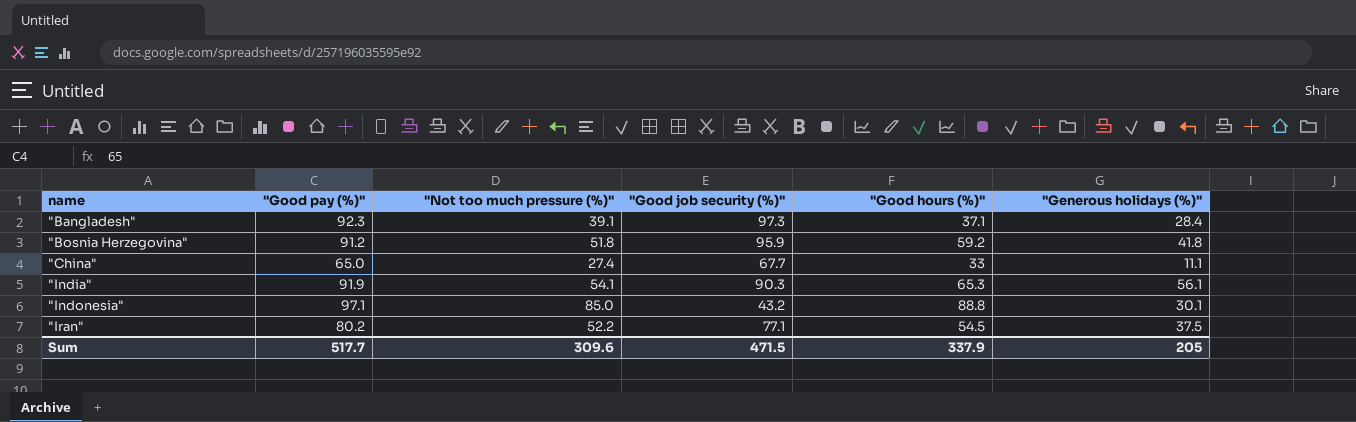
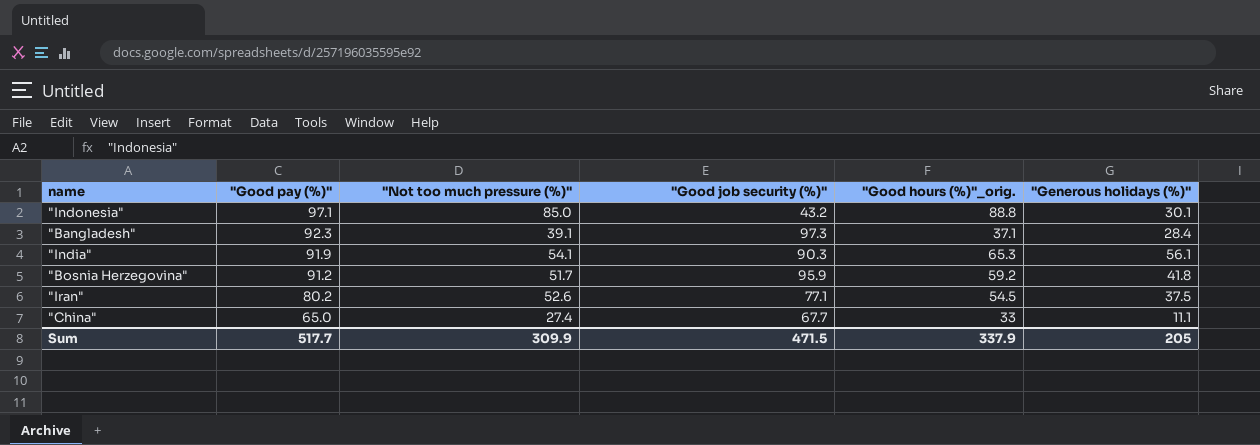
row order: name ascending -> "Good pay (%)" descending
column name: "Good hours (%)" -> "Good hours (%)"_orig.
"Bosnia Herzegovina" | "Not too much pressure (%)": 51.8 -> 51.7
"Iran" | "Not too much pressure (%)": 52.2 -> 52.6
Sum | "Not too much pressure (%)": 309.6 -> 309.9

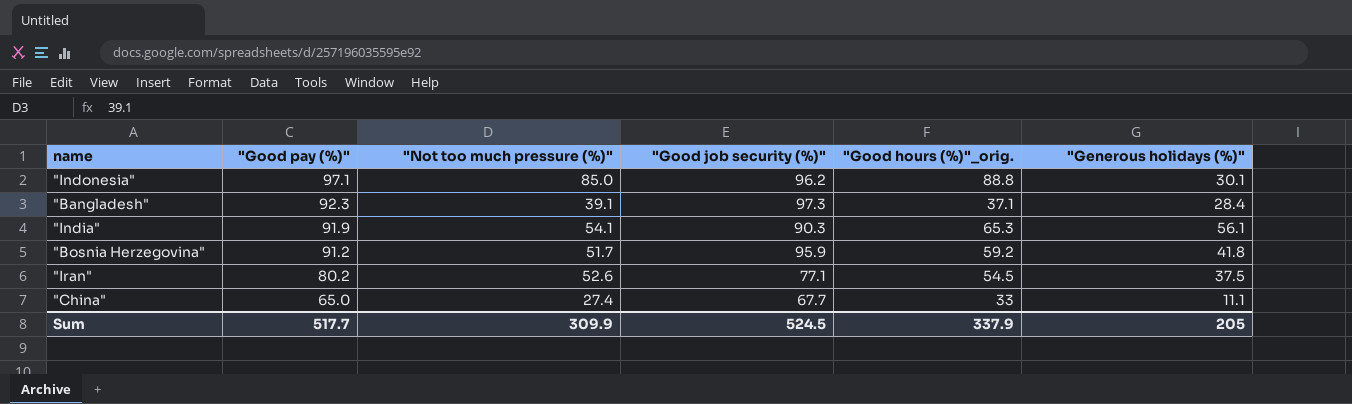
"Indonesia" | "Good job security (%)": 43.2 -> 96.2
Sum | "Good job security (%)": 471.5 -> 524.5

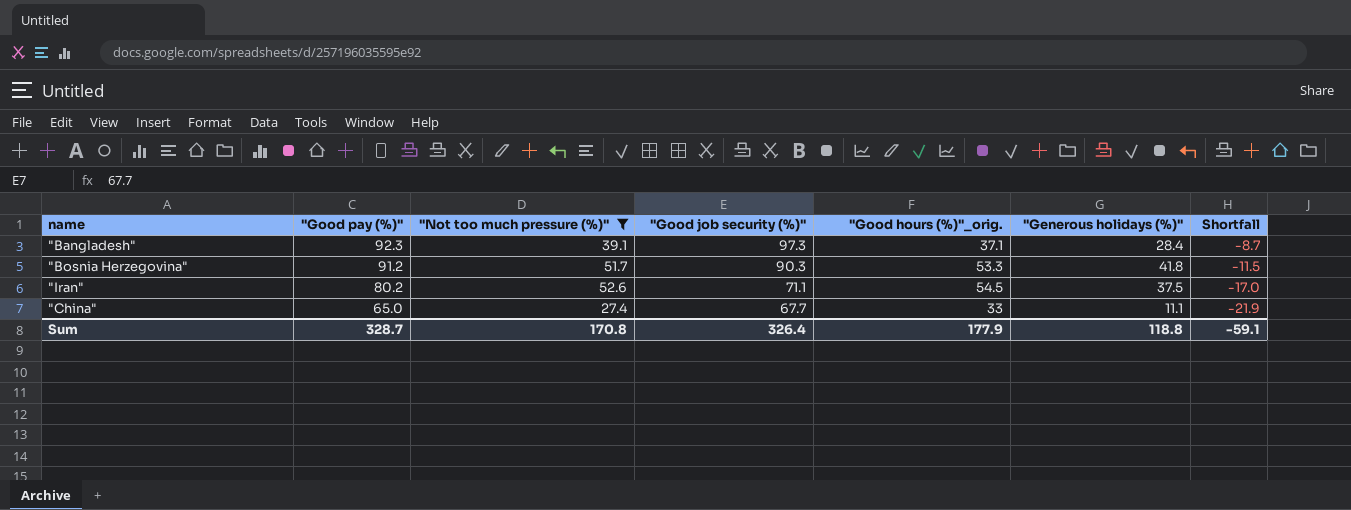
filter: none -> "Not too much pressure (%)" <= 52.6
column Shortfall | formula: none -> ["Generous holidays (%)"] - ["Good hours (%)"_orig.]
"Bosnia Herzegovina" | "Good job security (%)": 95.9 -> 90.3
"Bosnia Herzegovina" | "Good hours (%)"_orig.: 59.2 -> 53.3
"Iran" | "Good job security (%)": 77.1 -> 71.1
Sum | "Good pay (%)": 517.7 -> 328.7
Sum | "Not too much pressure (%)": 309.9 -> 170.8
Sum | "Good job security (%)": 524.5 -> 326.4
Sum | "Good hours (%)"_orig.: 337.9 -> 177.9
Sum | "Generous holidays (%)": 205 -> 118.8

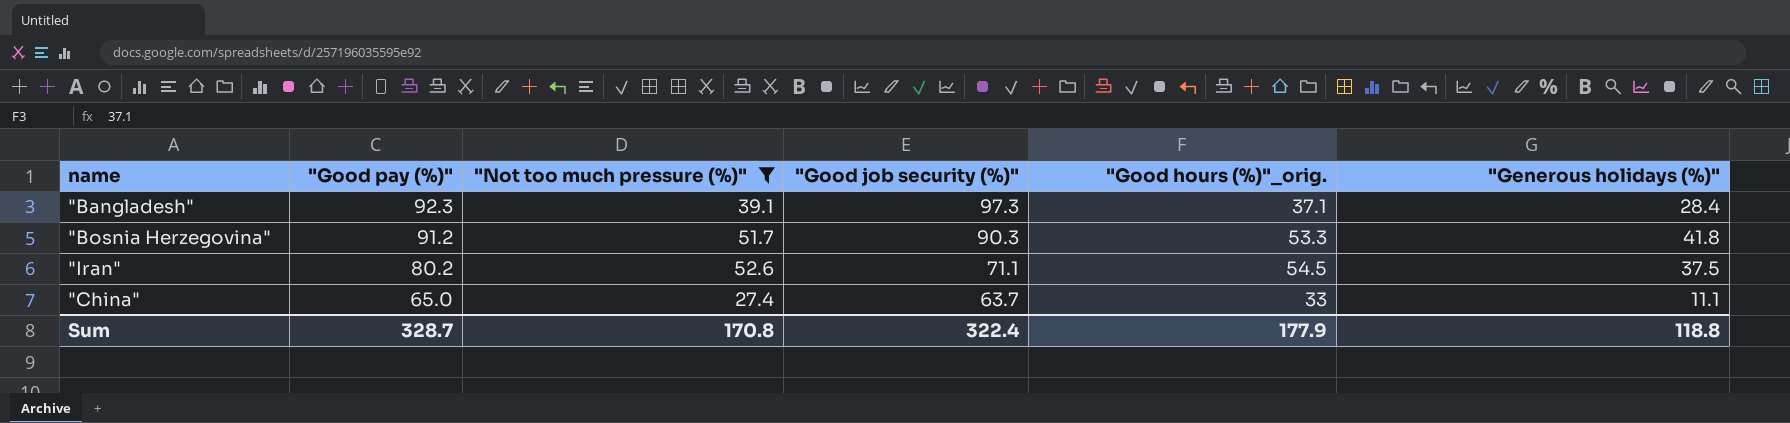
column Shortfall | formula: ["Generous holidays (%)"] - ["Good hours (%)"_orig.] -> none
"China" | "Good job security (%)": 67.7 -> 63.7
Sum | "Good job security (%)": 326.4 -> 322.4

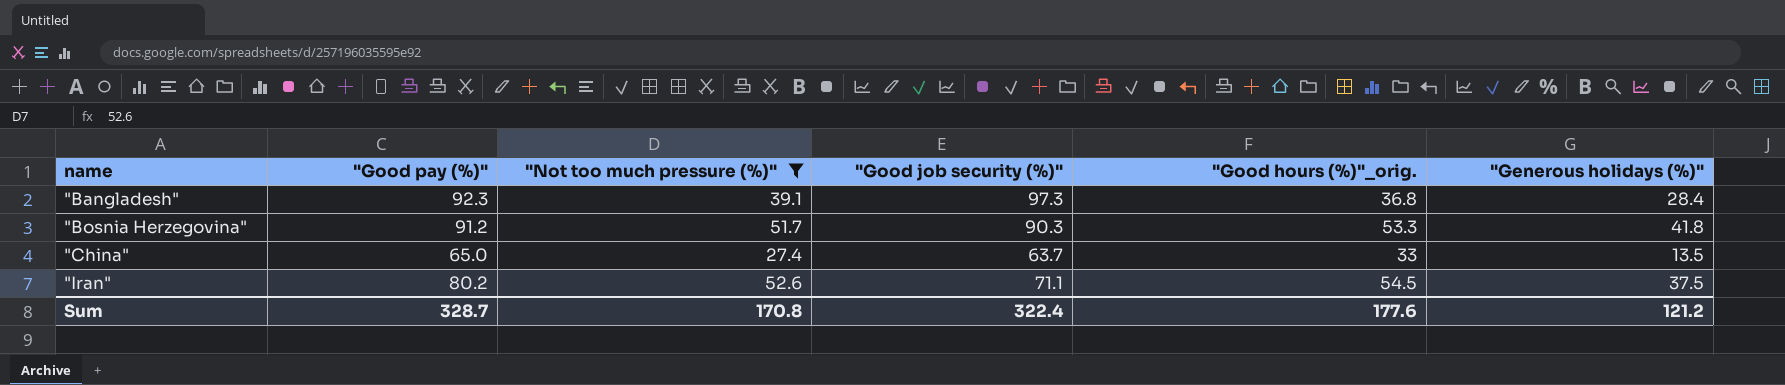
row order: "Good pay (%)" descending -> name ascending
"Bangladesh" | "Good hours (%)"_orig.: 37.1 -> 36.8
"China" | "Generous holidays (%)": 11.1 -> 13.5
Sum | "Good hours (%)"_orig.: 177.9 -> 177.6
Sum | "Generous holidays (%)": 118.8 -> 121.2

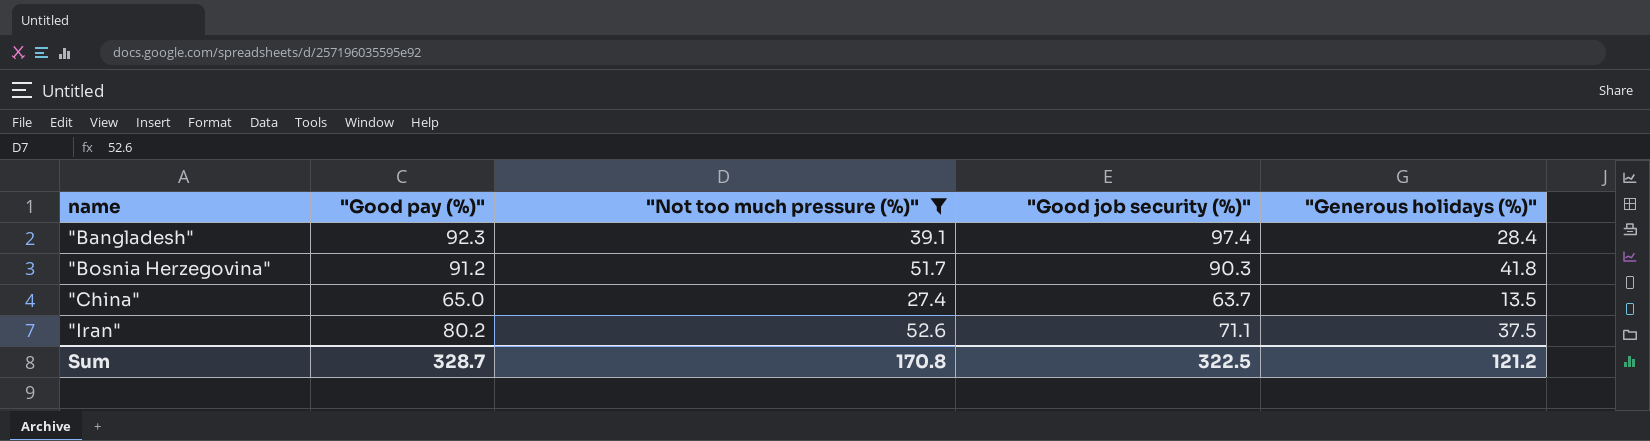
column "Good hours (%)"_orig. | position: 5 -> none
"Bangladesh" | "Good job security (%)": 97.3 -> 97.4
Sum | "Good job security (%)": 322.4 -> 322.5

